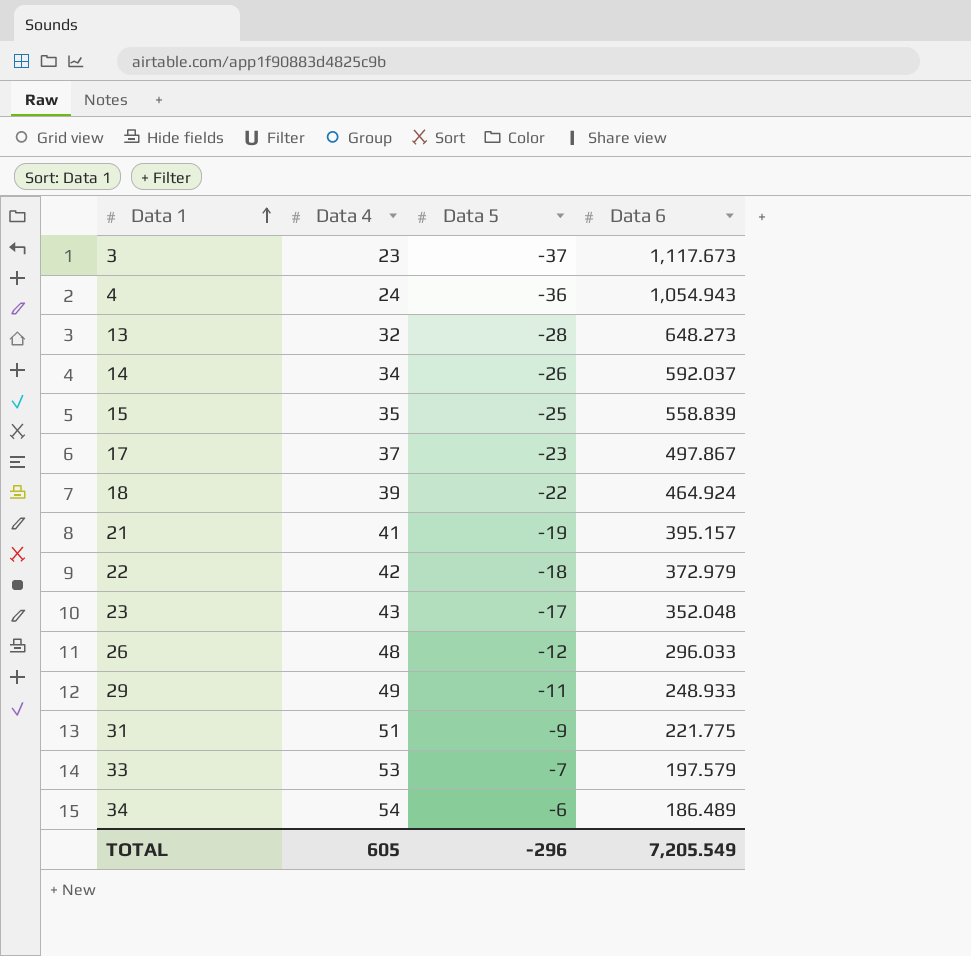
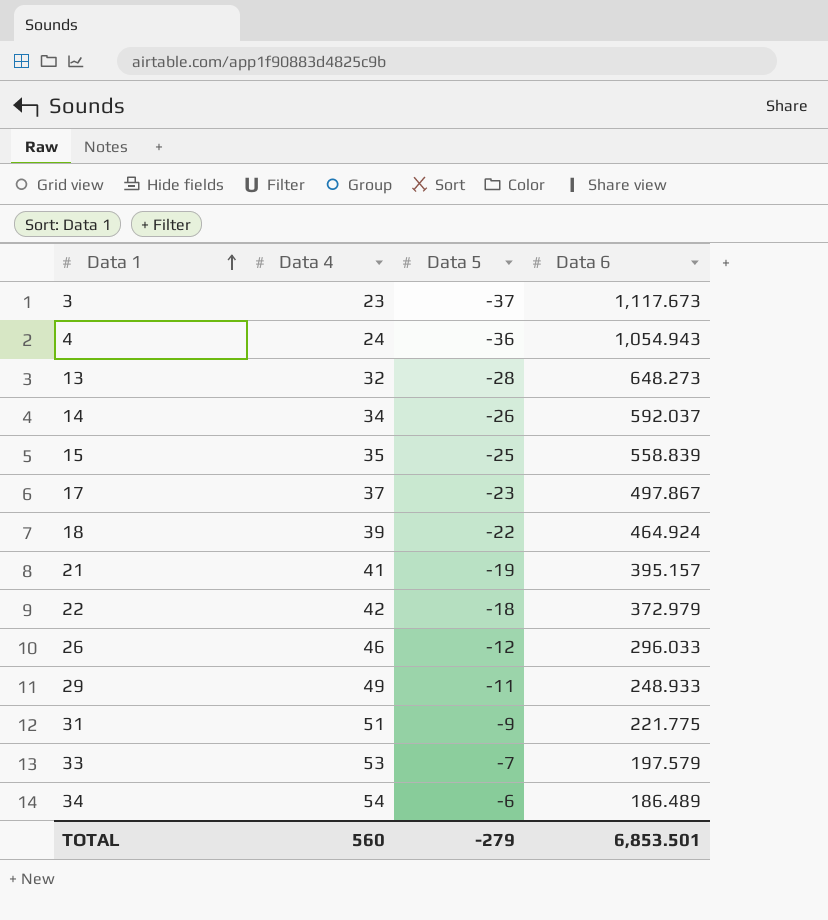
row 23: 43 | -17 | 352.048 -> none
26 | Data 4: 48 -> 46
TOTAL | Data 4: 605 -> 560
TOTAL | Data 5: -296 -> -279
TOTAL | Data 6: 7,205.549 -> 6,853.501

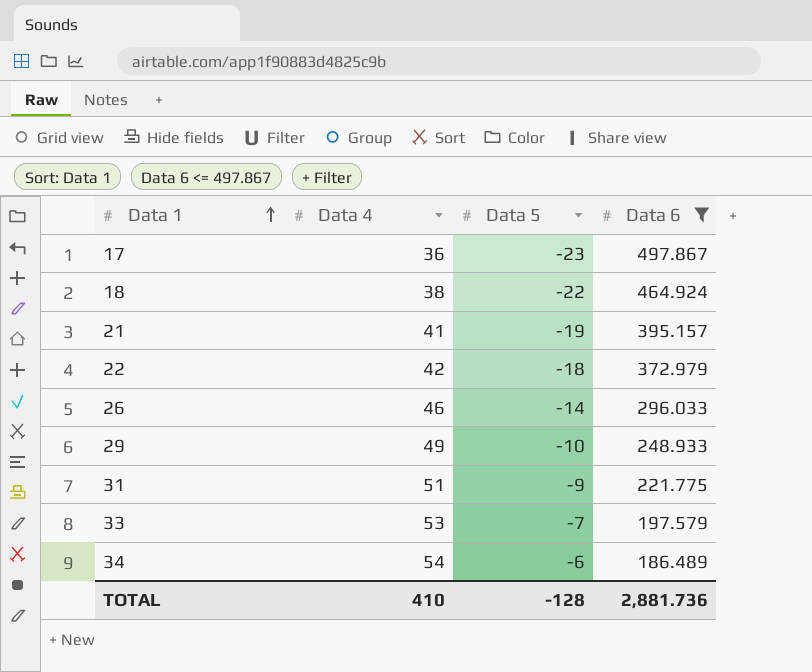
filter: none -> Data 6 <= 497.867
17 | Data 4: 37 -> 36
18 | Data 4: 39 -> 38
26 | Data 5: -12 -> -14
29 | Data 5: -11 -> -10
TOTAL | Data 4: 560 -> 410
TOTAL | Data 5: -279 -> -128
TOTAL | Data 6: 6,853.501 -> 2,881.736

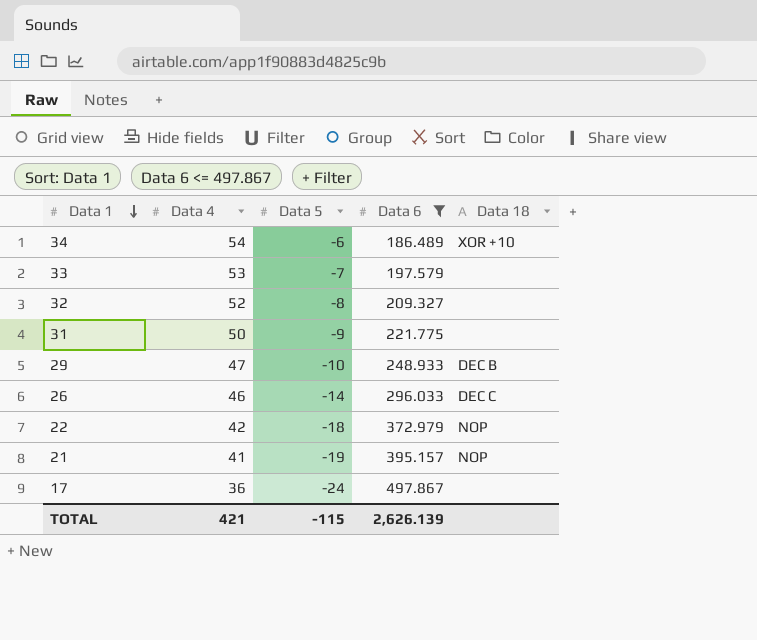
row order: Data 1 ascending -> Data 1 descending
column Data 18 | position: none -> 5
row 18: 38 | -22 | 464.924 -> none
row 32: none -> 52 | -8 | 209.327 | none
31 | Data 4: 51 -> 50
29 | Data 4: 49 -> 47
17 | Data 5: -23 -> -24
TOTAL | Data 4: 410 -> 421
TOTAL | Data 5: -128 -> -115
TOTAL | Data 6: 2,881.736 -> 2,626.139

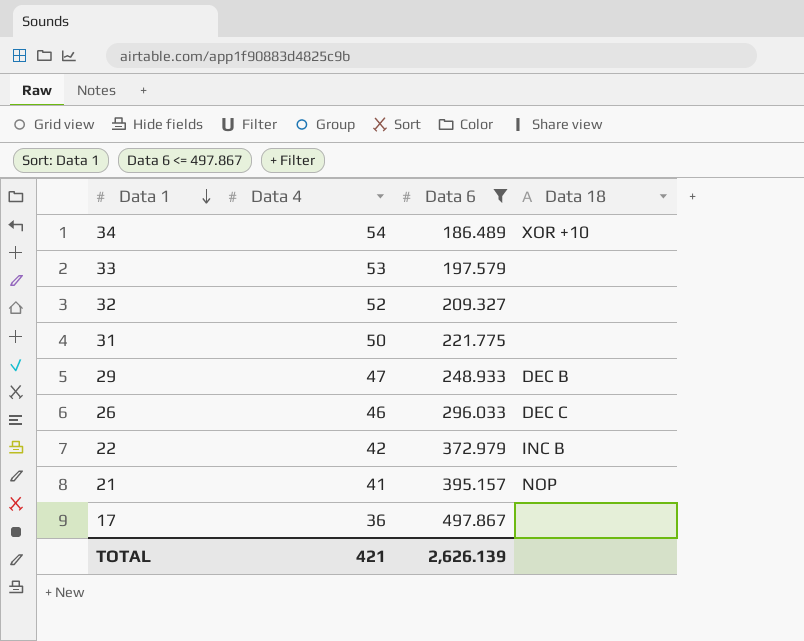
column Data 5 | position: 3 -> none
22 | Data 18: NOP -> INC B

